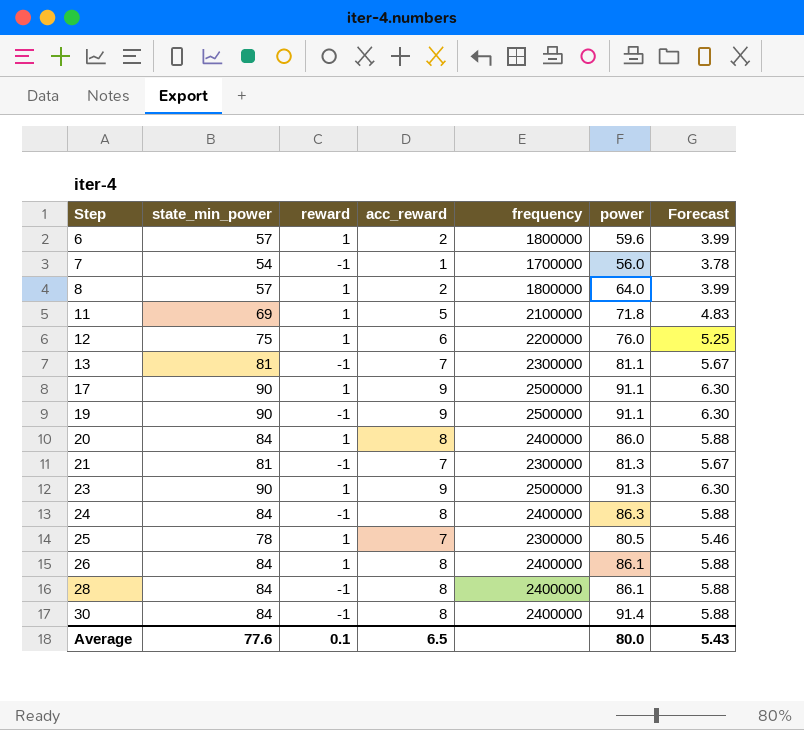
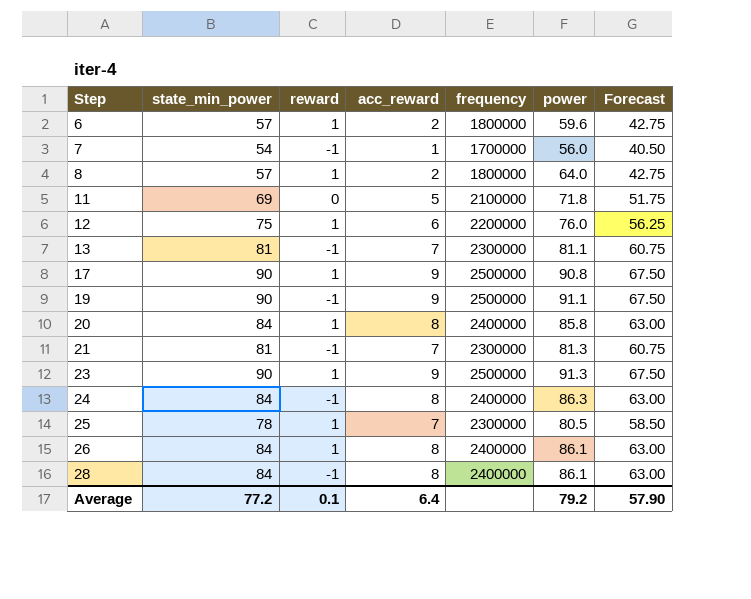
column Forecast | formula: [state_min_power] * 0.07 -> [state_min_power] * 0.75
row 30: 84 | -1 | 8 | 2400000 | 91.4 | 5.88 -> none
11 | reward: 1 -> 0
17 | power: 91.1 -> 90.8
20 | power: 86.0 -> 85.8
Average | state_min_power: 77.6 -> 77.2
Average | acc_reward: 6.5 -> 6.4
Average | power: 80.0 -> 79.2
Average | Forecast: 5.43 -> 57.90

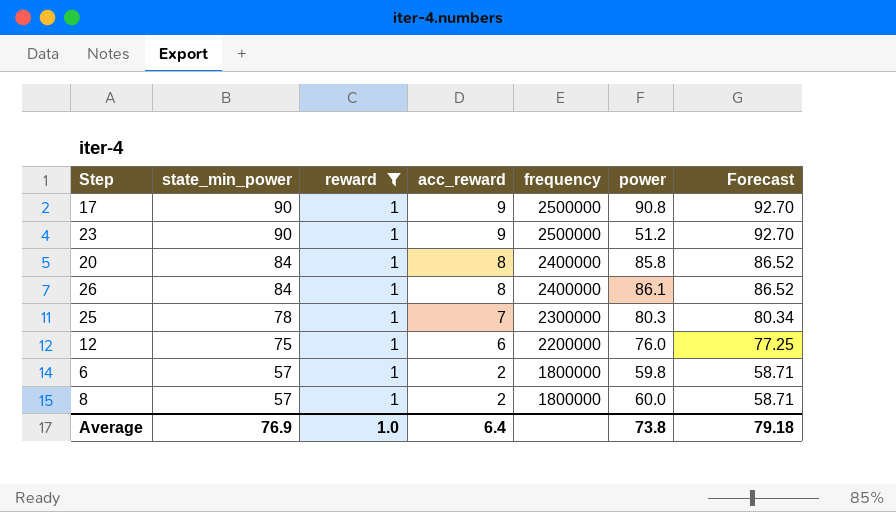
filter: none -> reward = 1
row order: Step ascending -> state_min_power descending
column Forecast | formula: [state_min_power] * 0.75 -> [state_min_power] * 1.03
23 | power: 91.3 -> 51.2
25 | power: 80.5 -> 80.3
6 | power: 59.6 -> 59.8
8 | power: 64.0 -> 60.0
Average | state_min_power: 77.2 -> 76.9
Average | reward: 0.1 -> 1.0
Average | power: 79.2 -> 73.8
Average | Forecast: 57.90 -> 79.18

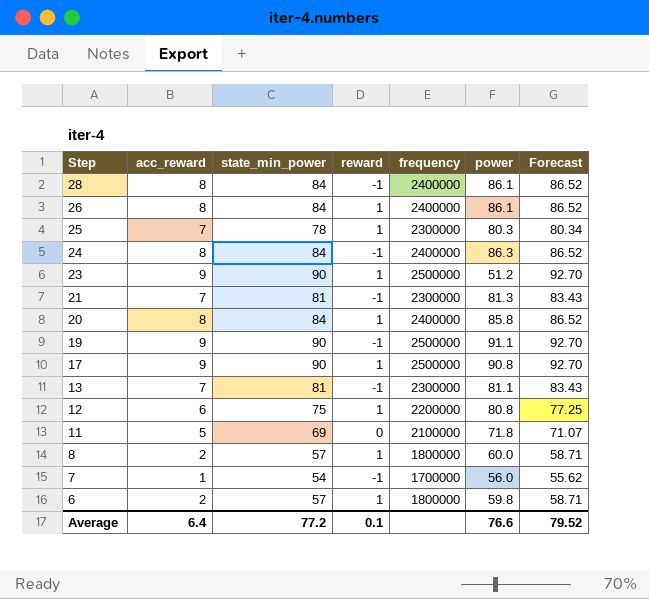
filter: reward = 1 -> none
row order: state_min_power descending -> Step descending
column acc_reward | position: 4 -> 2
12 | power: 76.0 -> 80.8
Average | state_min_power: 76.9 -> 77.2
Average | reward: 1.0 -> 0.1
Average | power: 73.8 -> 76.6
Average | Forecast: 79.18 -> 79.52

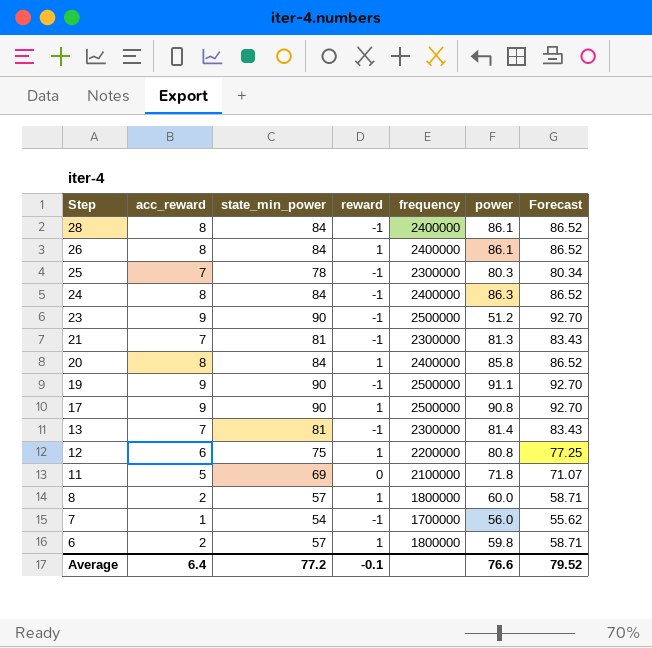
25 | reward: 1 -> -1
23 | reward: 1 -> -1
13 | power: 81.1 -> 81.4
Average | reward: 0.1 -> -0.1

